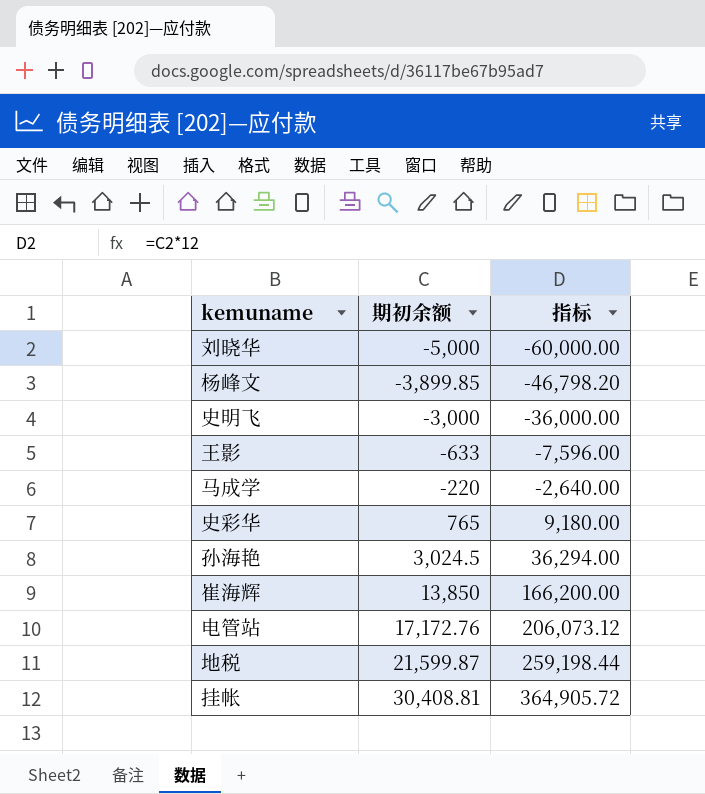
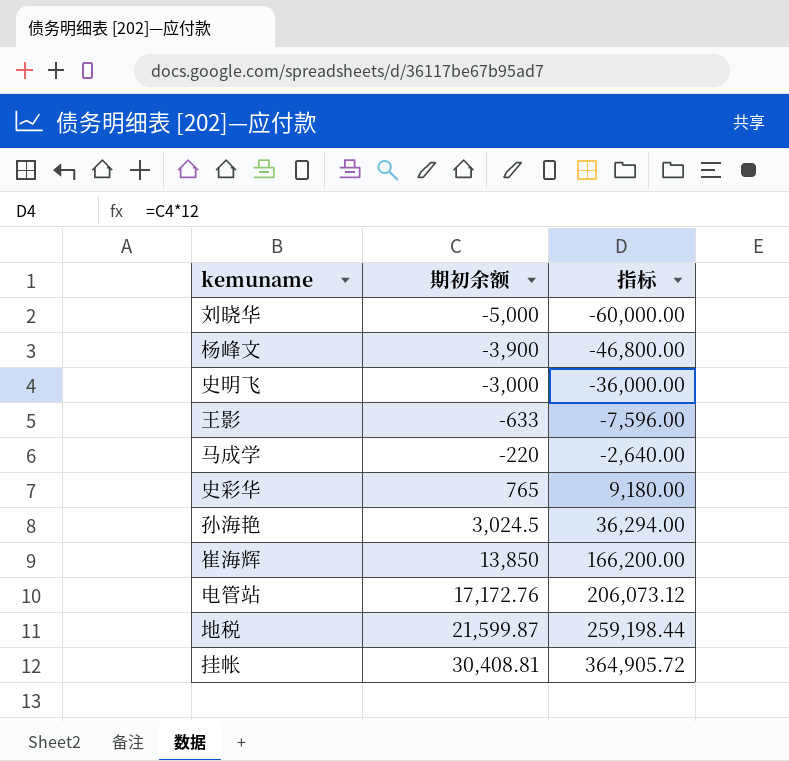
杨峰文 | 期初余额: -3,899.85 -> -3,900
杨峰文 | 指标: -46,798.20 -> -46,800.00

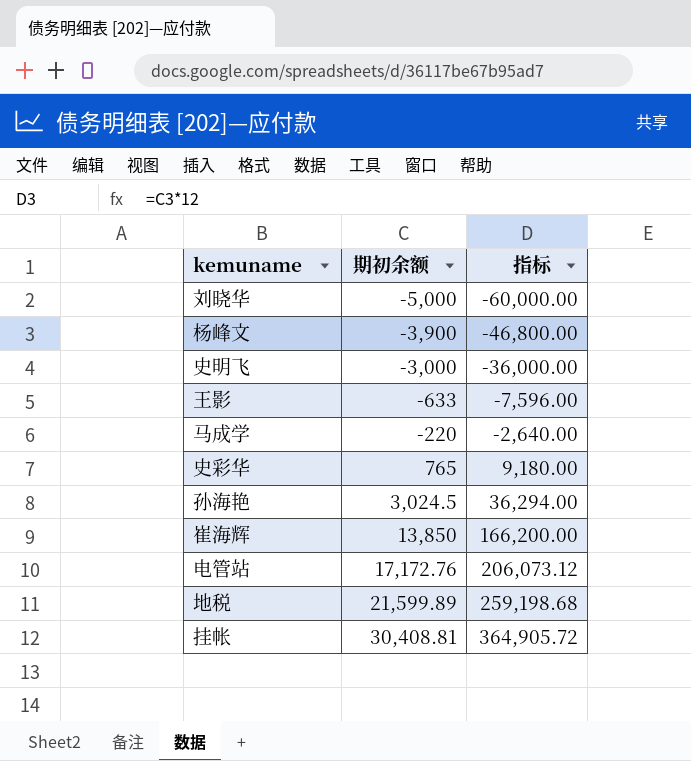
地税 | 期初余额: 21,599.87 -> 21,599.89
地税 | 指标: 259,198.44 -> 259,198.68

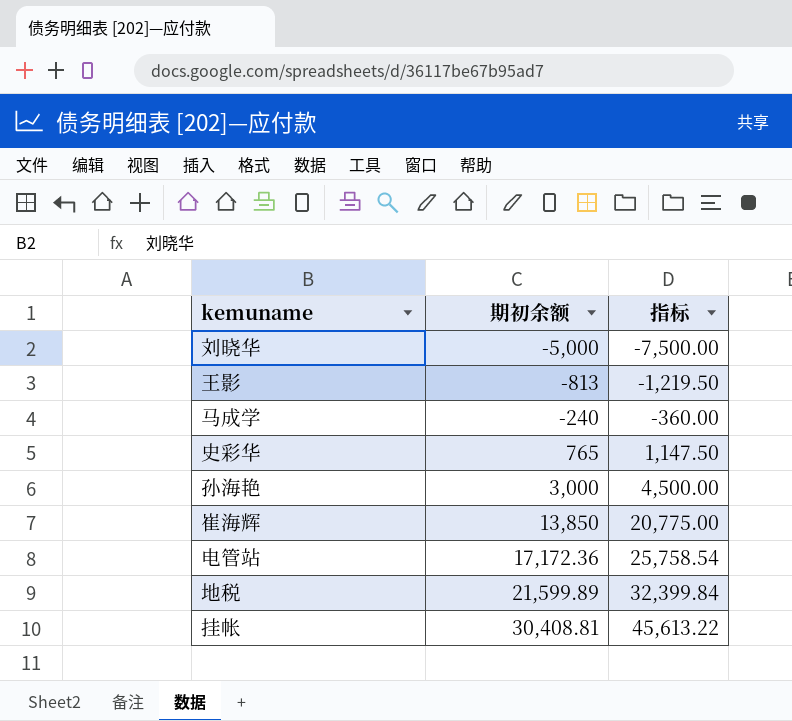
column 指标 | formula: [期初余额] * 12 -> [期初余额] * 1.5
row 杨峰文: -3,900 | -46,800.00 -> none
row 史明飞: -3,000 | -36,000.00 -> none
王影 | 期初余额: -633 -> -813
马成学 | 期初余额: -220 -> -240
孙海艳 | 期初余额: 3,024.5 -> 3,000
电管站 | 期初余额: 17,172.76 -> 17,172.36

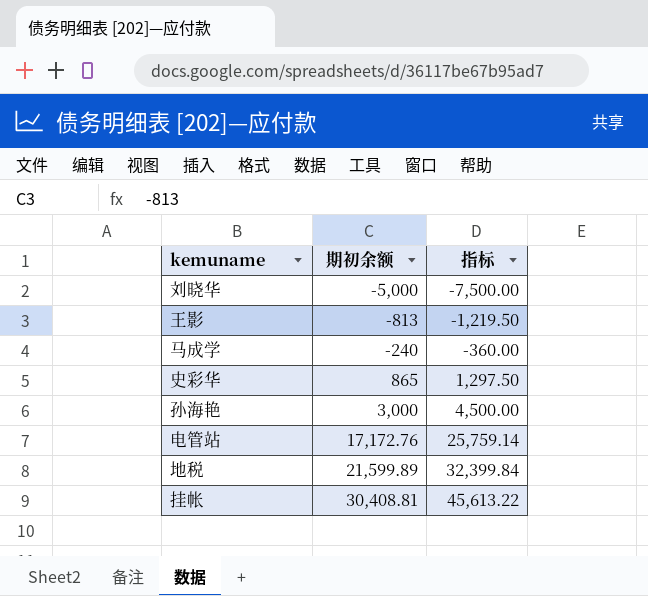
row 崔海辉: 13,850 | 20,775.00 -> none
史彩华 | 期初余额: 765 -> 865
史彩华 | 指标: 1,147.50 -> 1,297.50
电管站 | 期初余额: 17,172.36 -> 17,172.76
电管站 | 指标: 25,758.54 -> 25,759.14

